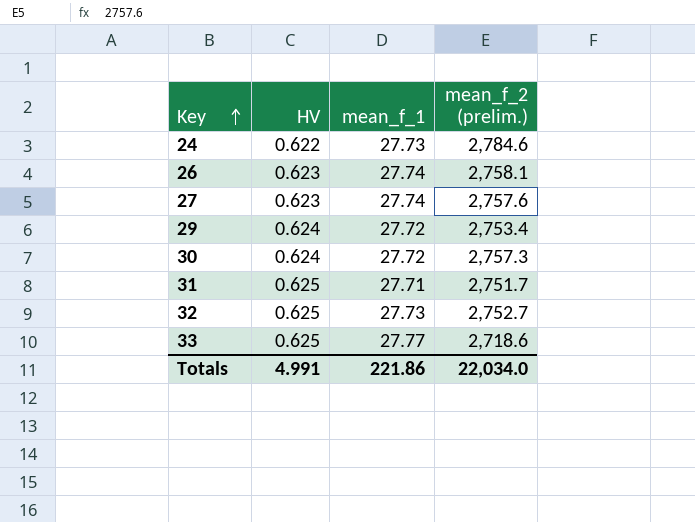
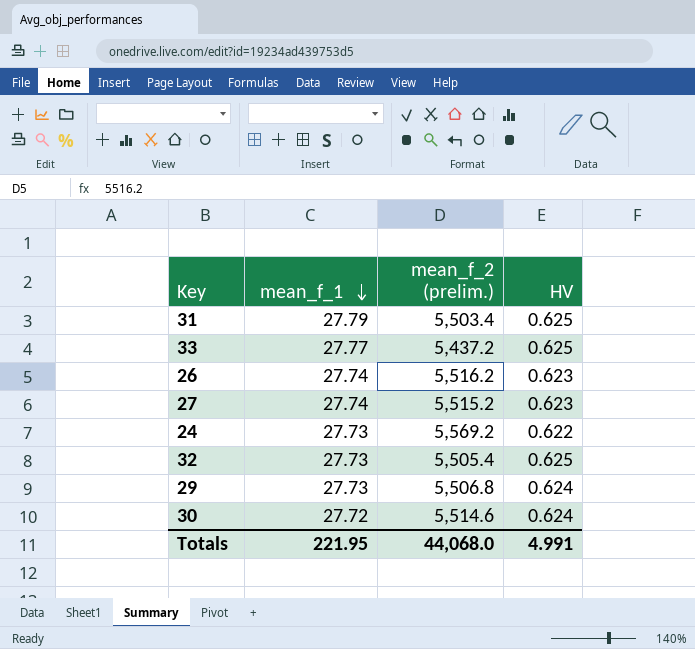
row order: Key ascending -> mean_f_1 descending
column HV | position: 2 -> 4
31 | mean_f_1: 27.71 -> 27.79
31 | mean_f_2 (prelim.): 2,751.7 -> 5,503.4
33 | mean_f_2 (prelim.): 2,718.6 -> 5,437.2
26 | mean_f_2 (prelim.): 2,758.1 -> 5,516.2
27 | mean_f_2 (prelim.): 2,757.6 -> 5,515.2
24 | mean_f_2 (prelim.): 2,784.6 -> 5,569.2
32 | mean_f_2 (prelim.): 2,752.7 -> 5,505.4
29 | mean_f_1: 27.72 -> 27.73
29 | mean_f_2 (prelim.): 2,753.4 -> 5,506.8
30 | mean_f_2 (prelim.): 2,757.3 -> 5,514.6
Totals | mean_f_1: 221.86 -> 221.95
Totals | mean_f_2 (prelim.): 22,034.0 -> 44,068.0

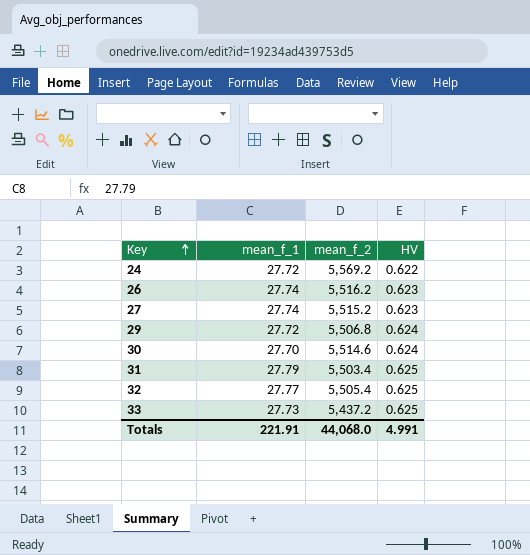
row order: mean_f_1 descending -> Key ascending
column name: mean_f_2 (prelim.) -> mean_f_2
24 | mean_f_1: 27.73 -> 27.72
29 | mean_f_1: 27.73 -> 27.72
30 | mean_f_1: 27.72 -> 27.70
32 | mean_f_1: 27.73 -> 27.77
33 | mean_f_1: 27.77 -> 27.73
Totals | mean_f_1: 221.95 -> 221.91

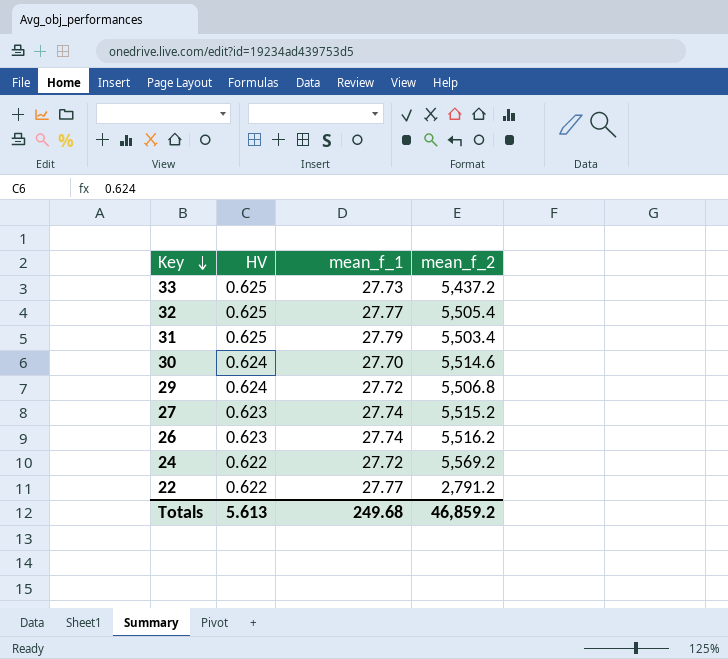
row order: Key ascending -> Key descending
column HV | position: 4 -> 2
row 22: none -> 0.622 | 27.77 | 2,791.2
Totals | HV: 4.991 -> 5.613
Totals | mean_f_1: 221.91 -> 249.68
Totals | mean_f_2: 44,068.0 -> 46,859.2

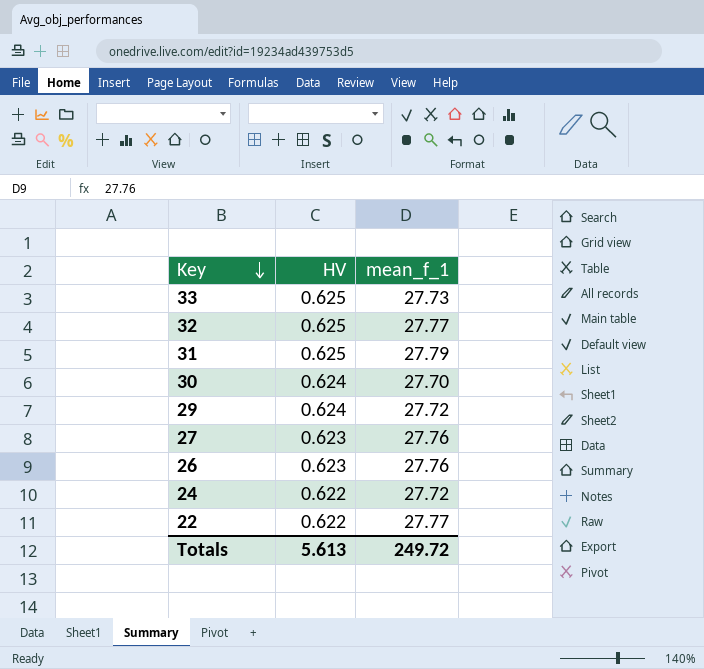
column mean_f_2 | position: 4 -> none
27 | mean_f_1: 27.74 -> 27.76
26 | mean_f_1: 27.74 -> 27.76
Totals | mean_f_1: 249.68 -> 249.72

